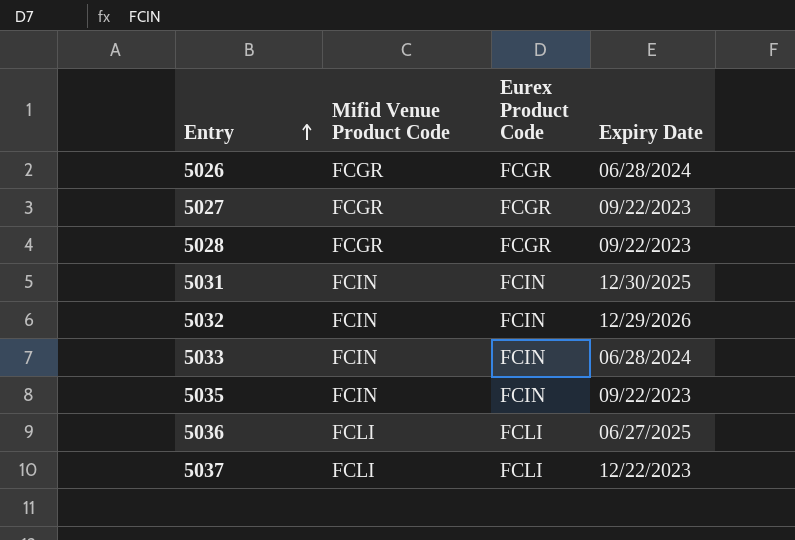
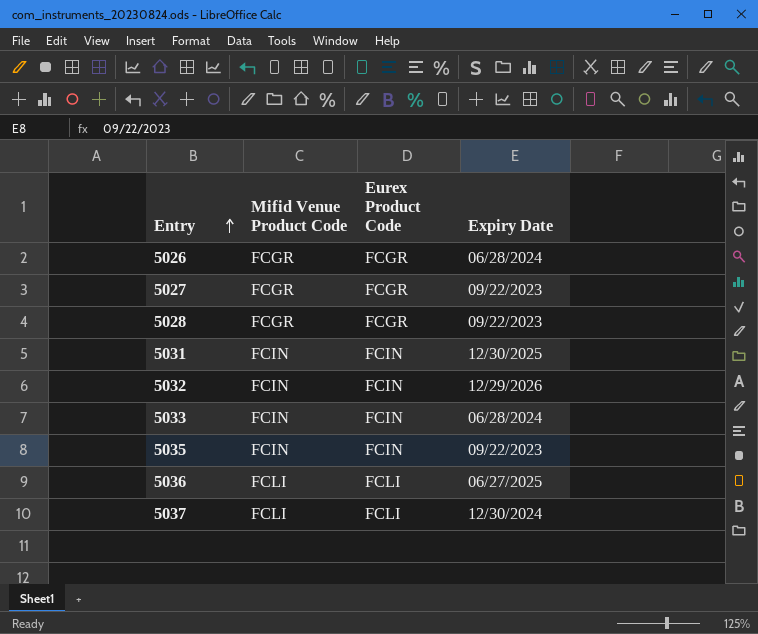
5037 | Expiry Date: 12/22/2023 -> 12/30/2024

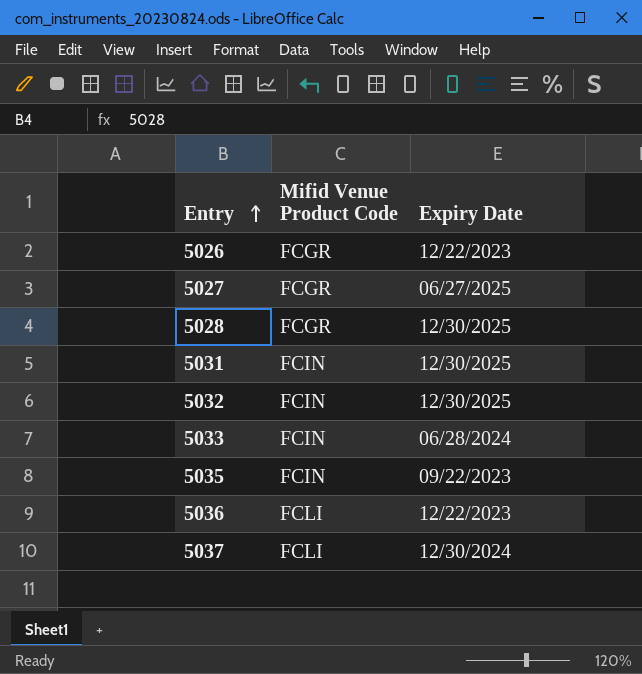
column Eurex Product Code | position: 3 -> none
5026 | Expiry Date: 06/28/2024 -> 12/22/2023
5027 | Expiry Date: 09/22/2023 -> 06/27/2025
5028 | Expiry Date: 09/22/2023 -> 12/30/2025
5032 | Expiry Date: 12/29/2026 -> 12/30/2025
5036 | Expiry Date: 06/27/2025 -> 12/22/2023

